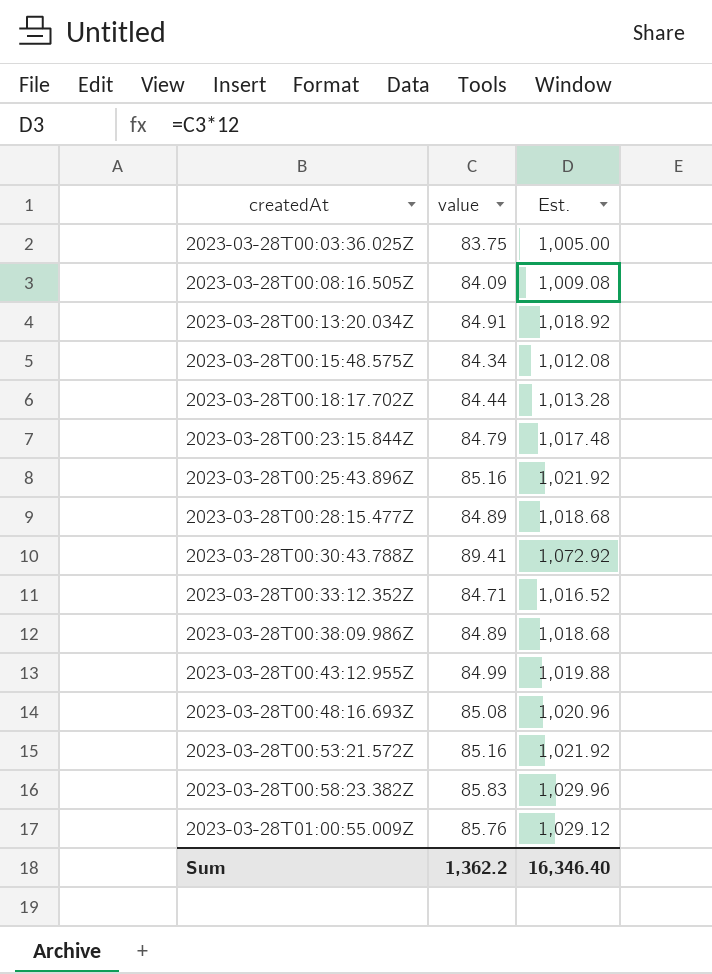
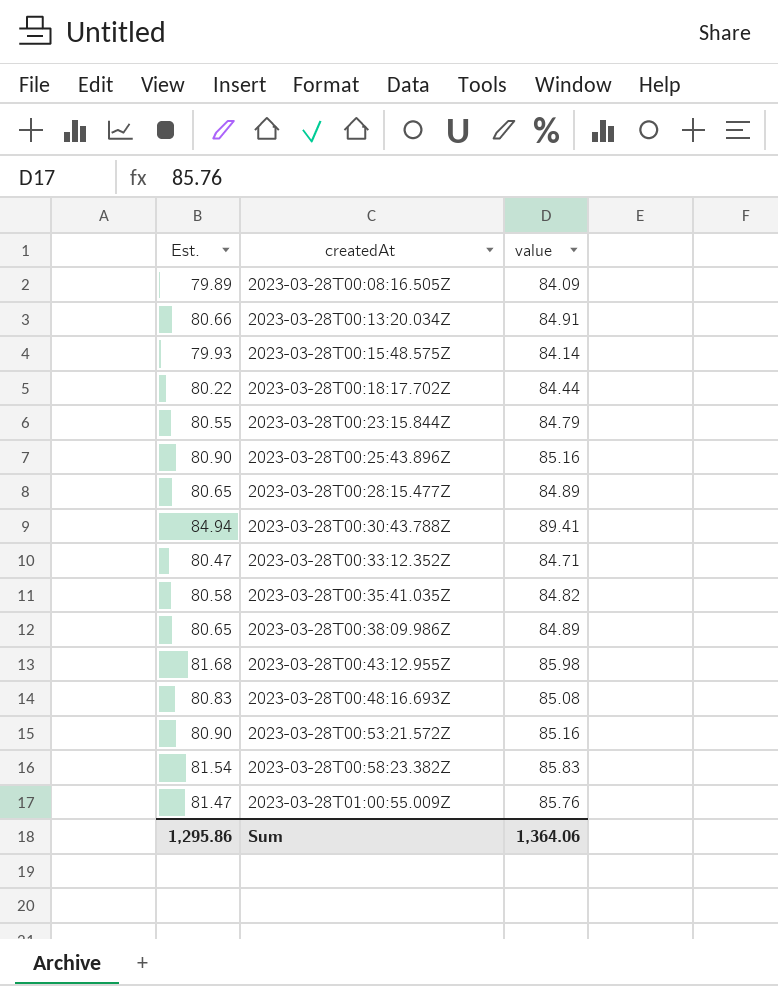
column Est. | formula: [value] * 12 -> [value] * 0.95
column Est. | position: 3 -> 1
row 2023-03-28T00:03:36.025Z: 83.75 | 1,005.00 -> none
2023-03-28T00:15:48.575Z | value: 84.34 -> 84.14
row 2023-03-28T00:35:41.035Z: none -> 80.58 | 84.82
2023-03-28T00:43:12.955Z | value: 84.99 -> 85.98
Sum | Est.: 16,346.40 -> 1,295.86
Sum | value: 1,362.2 -> 1,364.06

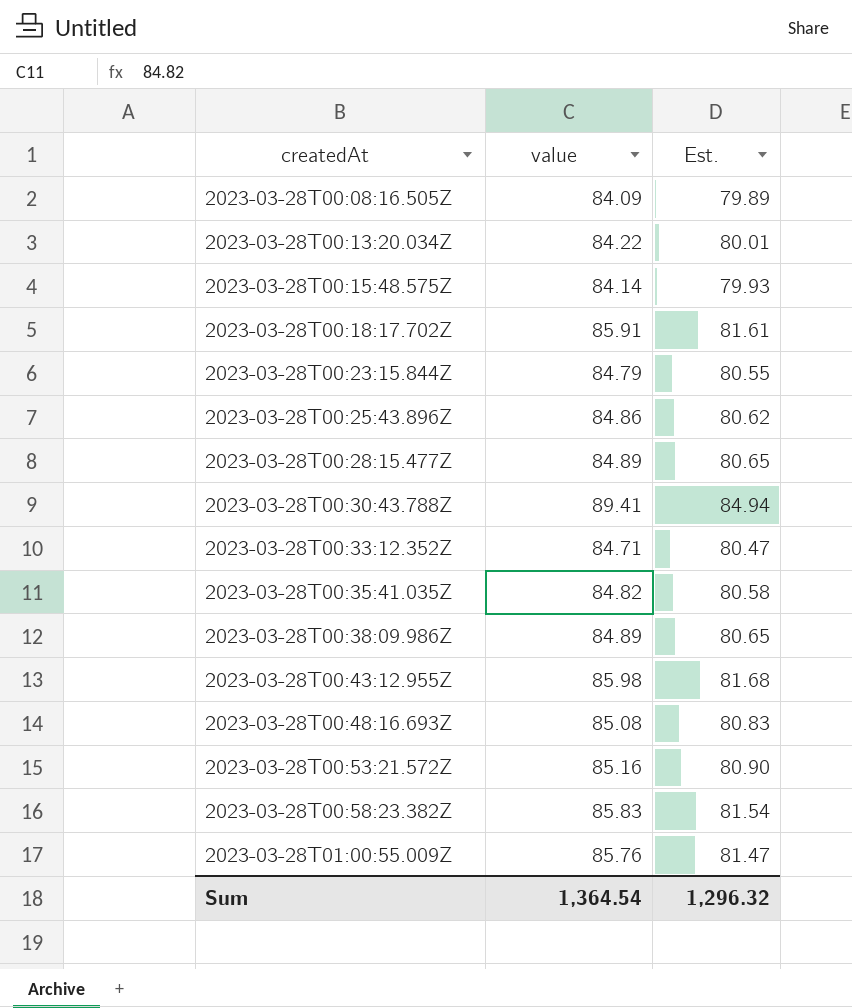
column Est. | position: 1 -> 3
2023-03-28T00:13:20.034Z | value: 84.91 -> 84.22
2023-03-28T00:13:20.034Z | Est.: 80.66 -> 80.01
2023-03-28T00:18:17.702Z | value: 84.44 -> 85.91
2023-03-28T00:18:17.702Z | Est.: 80.22 -> 81.61
2023-03-28T00:25:43.896Z | value: 85.16 -> 84.86
2023-03-28T00:25:43.896Z | Est.: 80.90 -> 80.62
Sum | value: 1,364.06 -> 1,364.54
Sum | Est.: 1,295.86 -> 1,296.32

